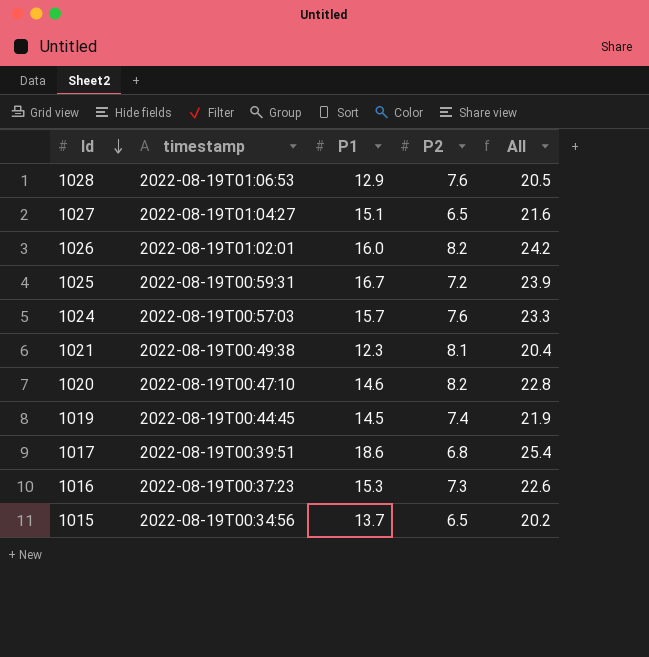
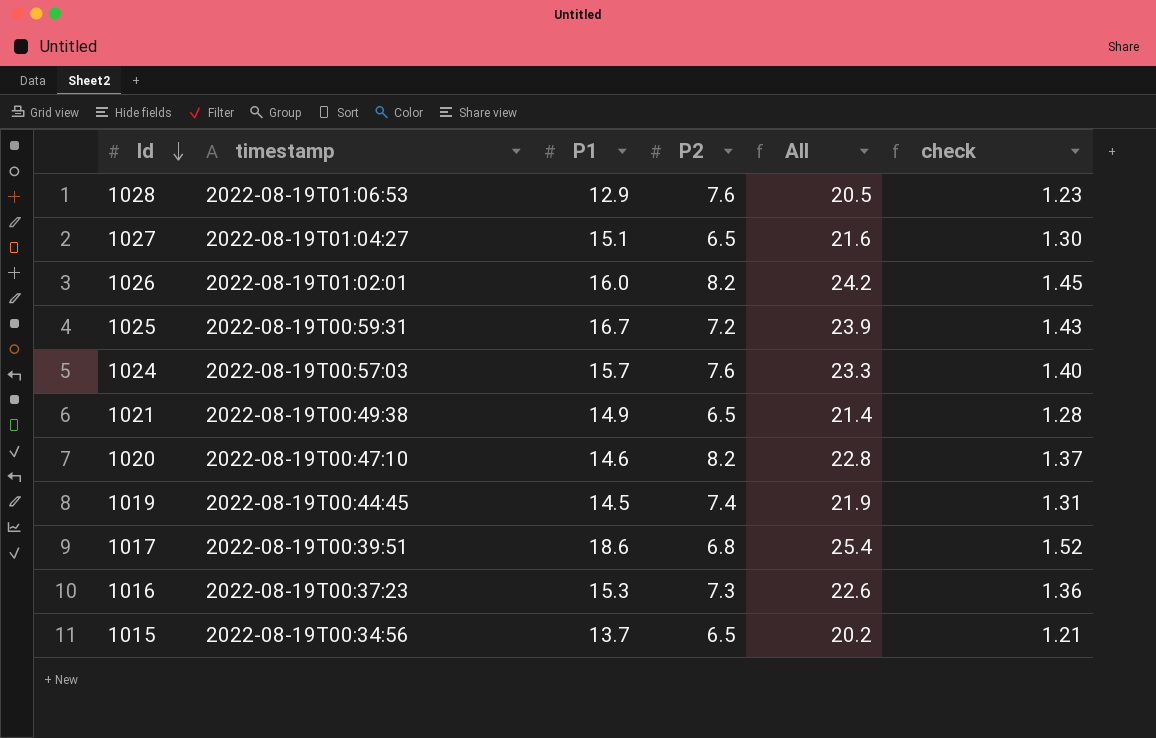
column check | formula: none -> [All] * 0.06
1021 | P1: 12.3 -> 14.9
1021 | P2: 8.1 -> 6.5
1021 | All: 20.4 -> 21.4

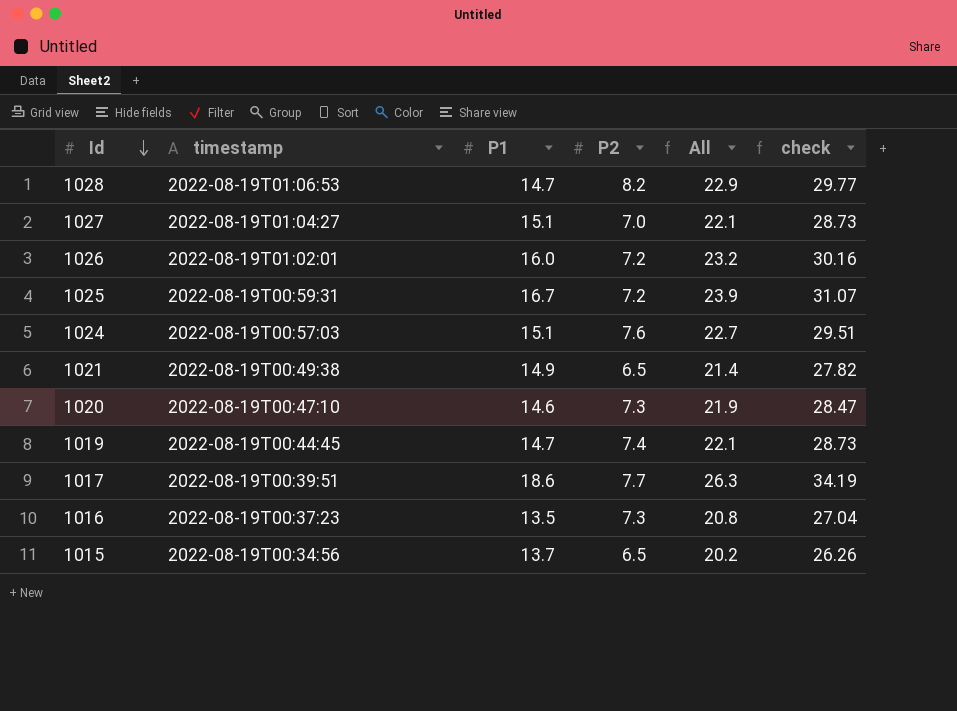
column check | formula: [All] * 0.06 -> [All] * 1.3
1028 | P1: 12.9 -> 14.7
1028 | P2: 7.6 -> 8.2
1028 | All: 20.5 -> 22.9
1027 | P2: 6.5 -> 7.0
1027 | All: 21.6 -> 22.1
1026 | P2: 8.2 -> 7.2
1026 | All: 24.2 -> 23.2
1024 | P1: 15.7 -> 15.1
1024 | All: 23.3 -> 22.7
1020 | P2: 8.2 -> 7.3
1020 | All: 22.8 -> 21.9
1019 | P1: 14.5 -> 14.7
1019 | All: 21.9 -> 22.1
1017 | P2: 6.8 -> 7.7
1017 | All: 25.4 -> 26.3
1016 | P1: 15.3 -> 13.5
1016 | All: 22.6 -> 20.8

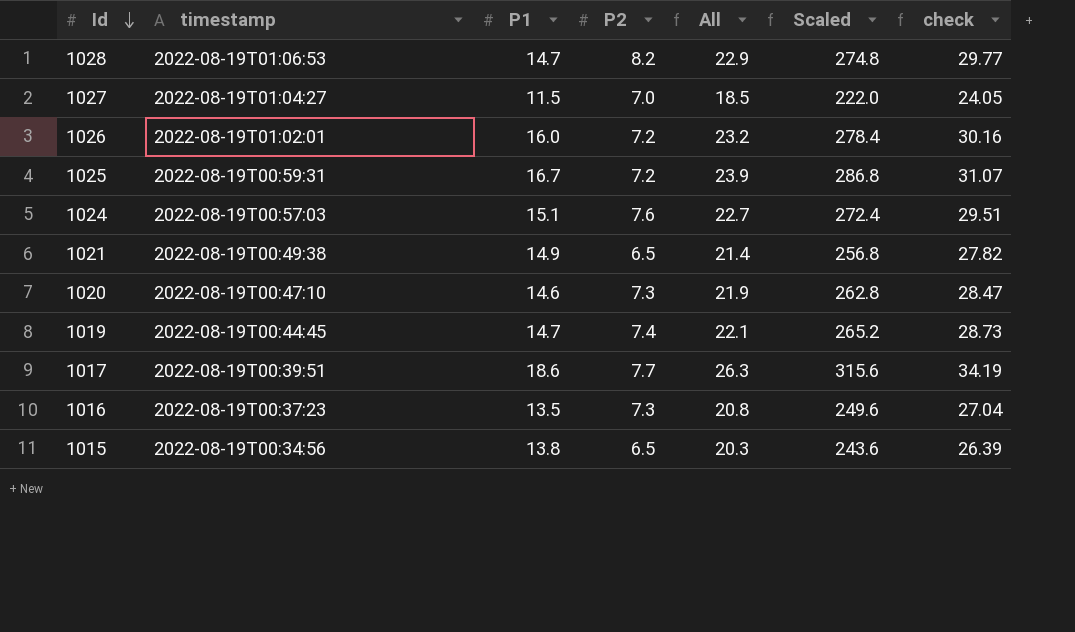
column Scaled | formula: none -> [All] * 12
1027 | P1: 15.1 -> 11.5
1027 | All: 22.1 -> 18.5
1027 | check: 28.73 -> 24.05
1015 | P1: 13.7 -> 13.8
1015 | All: 20.2 -> 20.3
1015 | check: 26.26 -> 26.39

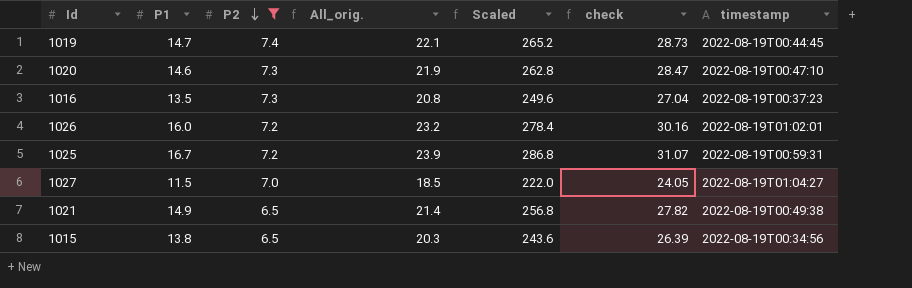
filter: none -> P2 <= 7.4
row order: Id descending -> P2 descending
column name: All -> All_orig.
column timestamp | position: 2 -> 7

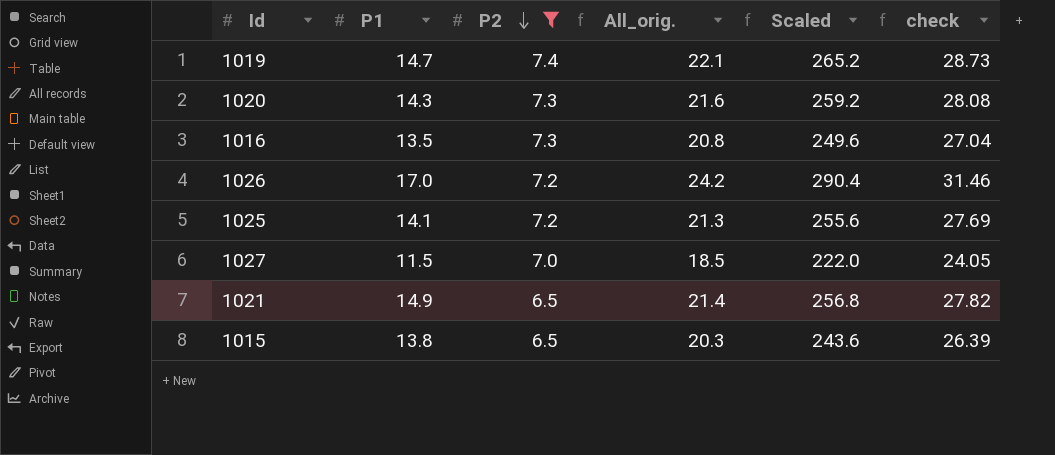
column timestamp | position: 7 -> none
1020 | P1: 14.6 -> 14.3
1020 | All_orig.: 21.9 -> 21.6
1020 | Scaled: 262.8 -> 259.2
1020 | check: 28.47 -> 28.08
1026 | P1: 16.0 -> 17.0
1026 | All_orig.: 23.2 -> 24.2
1026 | Scaled: 278.4 -> 290.4
1026 | check: 30.16 -> 31.46
1025 | P1: 16.7 -> 14.1
1025 | All_orig.: 23.9 -> 21.3
1025 | Scaled: 286.8 -> 255.6
1025 | check: 31.07 -> 27.69

